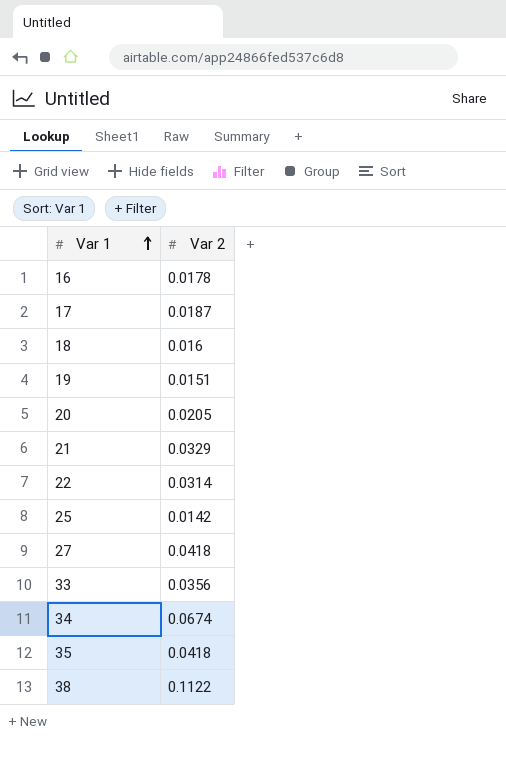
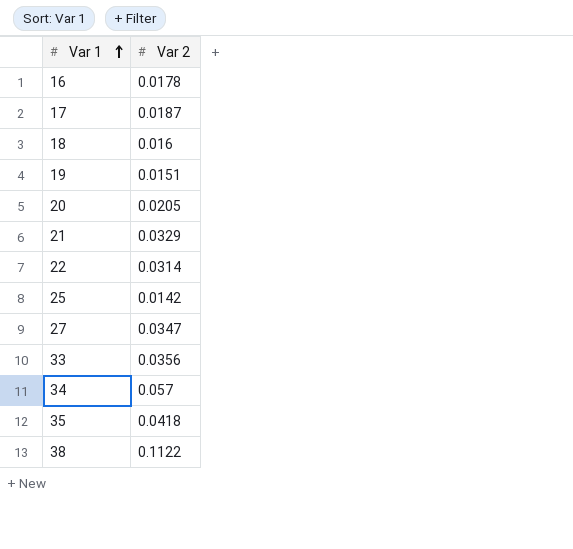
27 | Var 2: 0.0418 -> 0.0347
34 | Var 2: 0.0674 -> 0.057

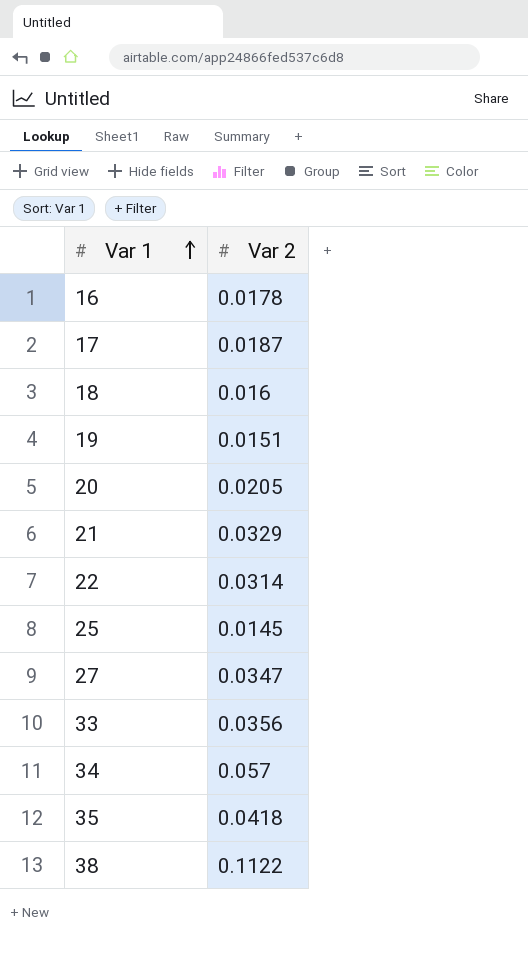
25 | Var 2: 0.0142 -> 0.0145

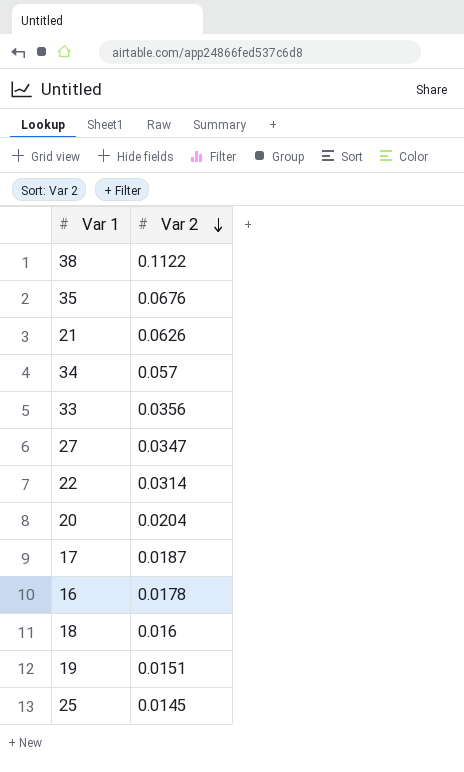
row order: Var 1 ascending -> Var 2 descending
35 | Var 2: 0.0418 -> 0.0676
21 | Var 2: 0.0329 -> 0.0626
20 | Var 2: 0.0205 -> 0.0204

